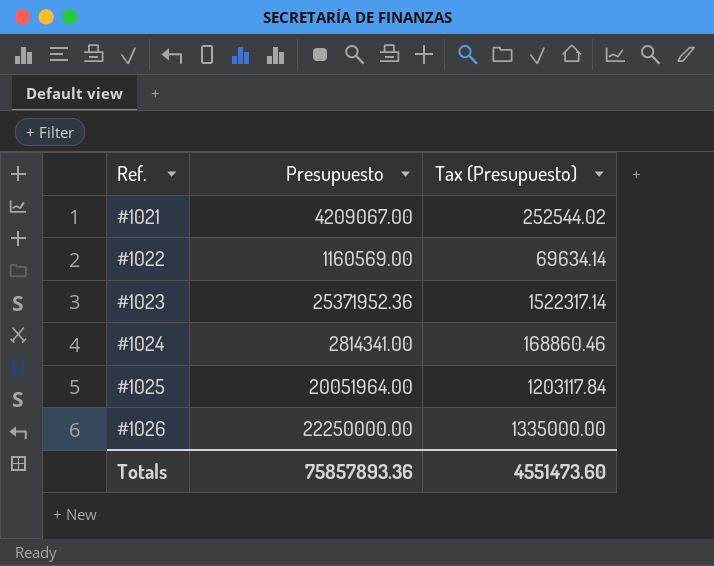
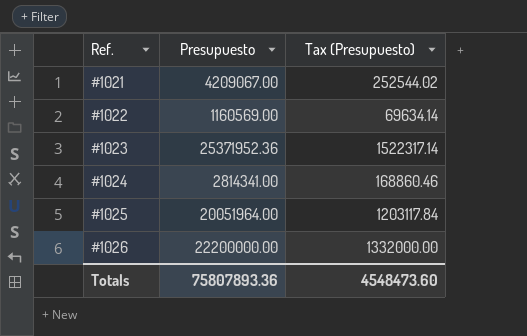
#1026 | Presupuesto: 22250000.00 -> 22200000.00
#1026 | Tax (Presupuesto): 1335000.00 -> 1332000.00
Totals | Presupuesto: 75857893.36 -> 75807893.36
Totals | Tax (Presupuesto): 4551473.60 -> 4548473.60

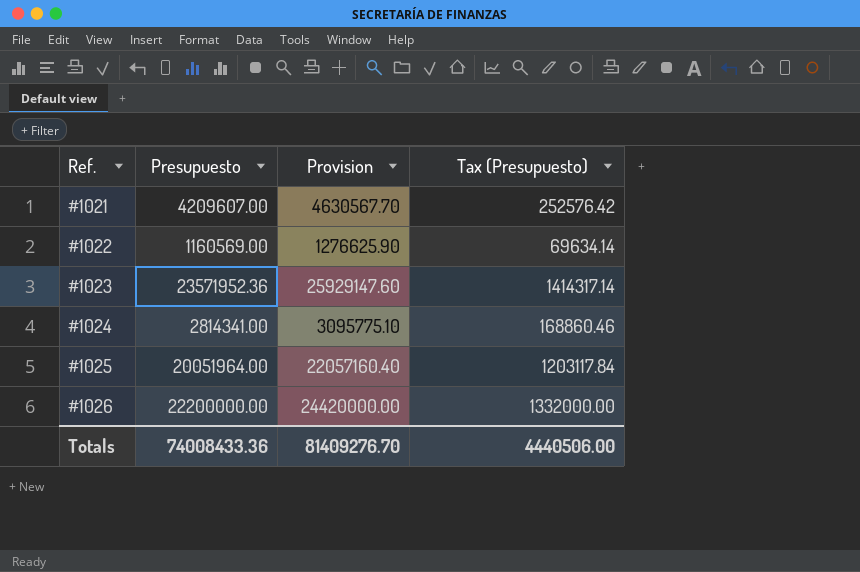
column Provision | formula: none -> [Presupuesto] * 1.1
#1021 | Presupuesto: 4209067.00 -> 4209607.00
#1021 | Tax (Presupuesto): 252544.02 -> 252576.42
#1023 | Presupuesto: 25371952.36 -> 23571952.36
#1023 | Tax (Presupuesto): 1522317.14 -> 1414317.14
Totals | Presupuesto: 75807893.36 -> 74008433.36
Totals | Tax (Presupuesto): 4548473.60 -> 4440506.00

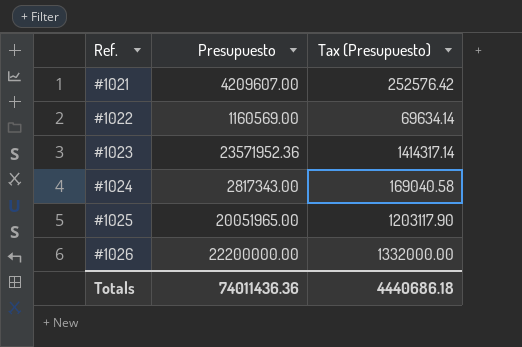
column Provision | formula: [Presupuesto] * 1.1 -> none
#1024 | Presupuesto: 2814341.00 -> 2817343.00
#1024 | Tax (Presupuesto): 168860.46 -> 169040.58
#1025 | Presupuesto: 20051964.00 -> 20051965.00
#1025 | Tax (Presupuesto): 1203117.84 -> 1203117.90
Totals | Presupuesto: 74008433.36 -> 74011436.36
Totals | Tax (Presupuesto): 4440506.00 -> 4440686.18

